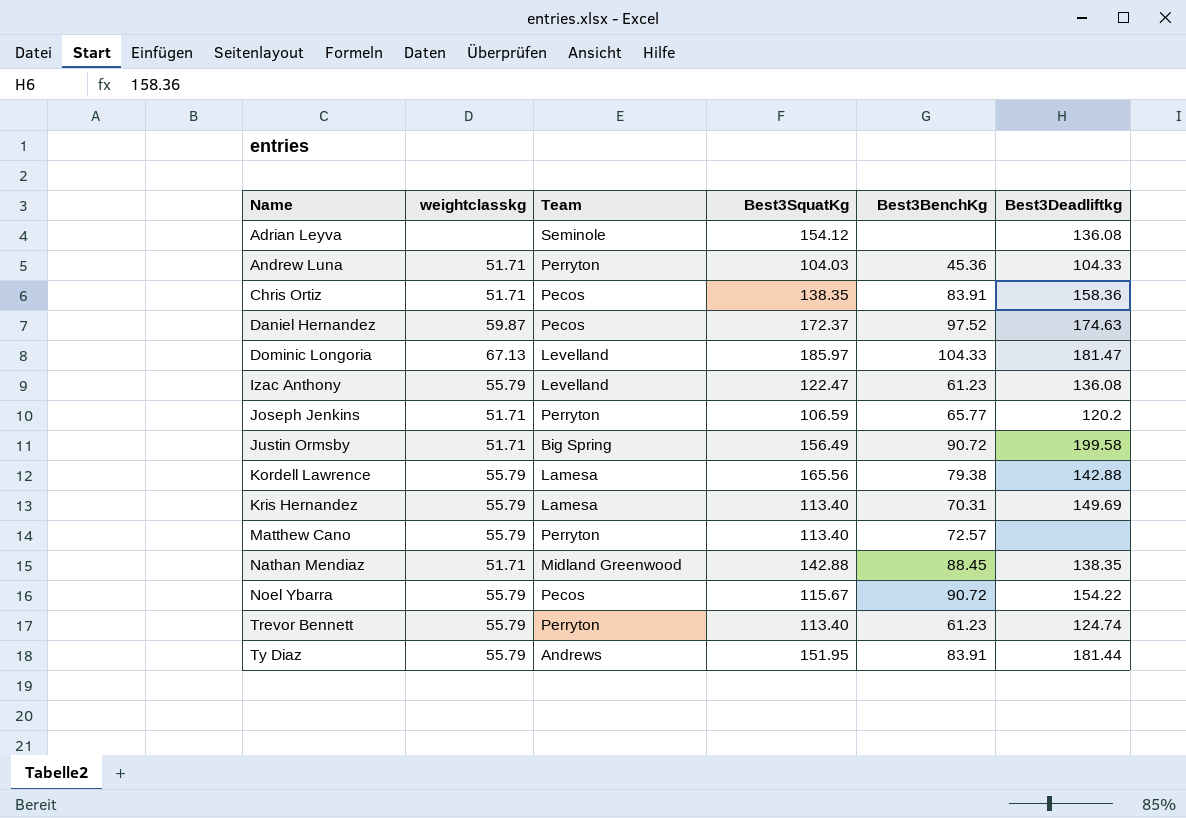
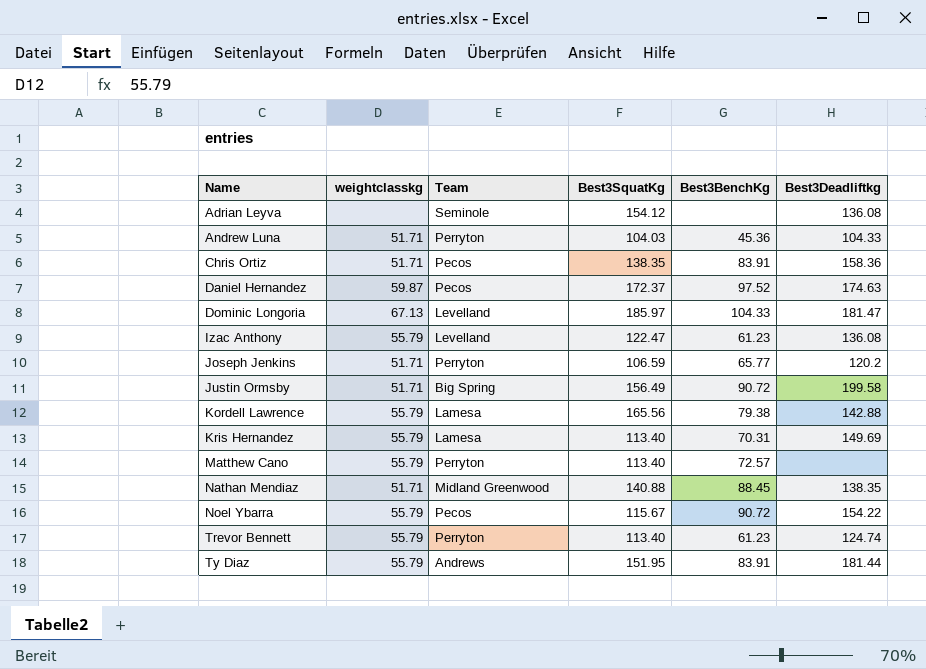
Nathan Mendiaz | Best3SquatKg: 142.88 -> 140.88

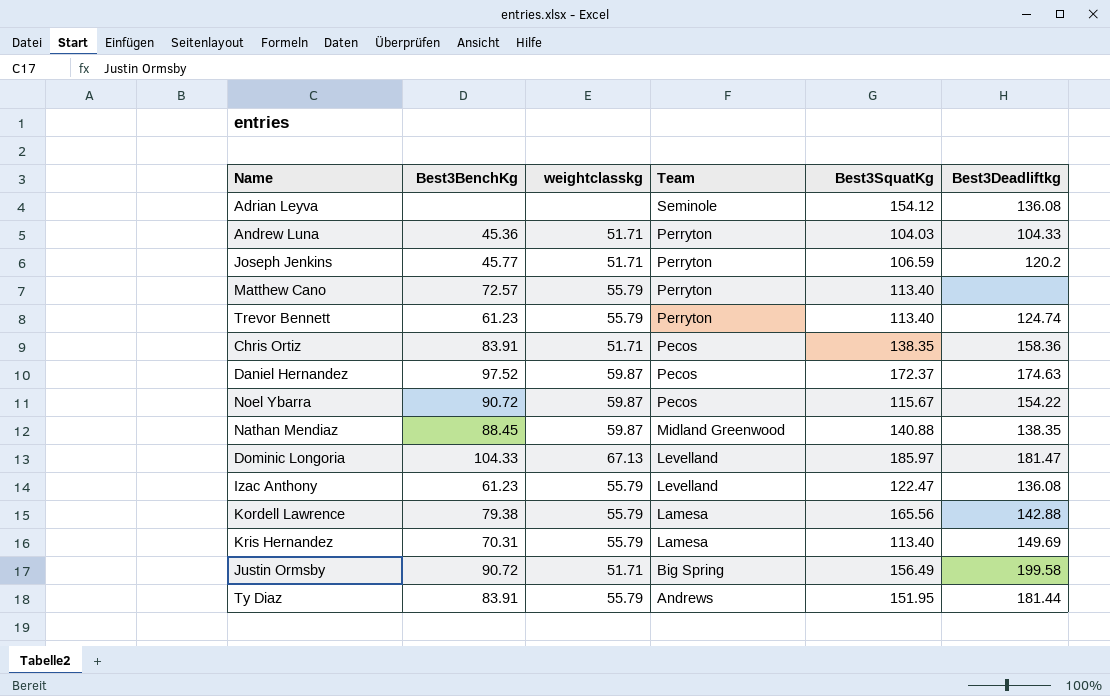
row order: Name ascending -> Team descending
column Best3BenchKg | position: 5 -> 2
Joseph Jenkins | Best3BenchKg: 65.77 -> 45.77
Noel Ybarra | weightclasskg: 55.79 -> 59.87
Nathan Mendiaz | weightclasskg: 51.71 -> 59.87

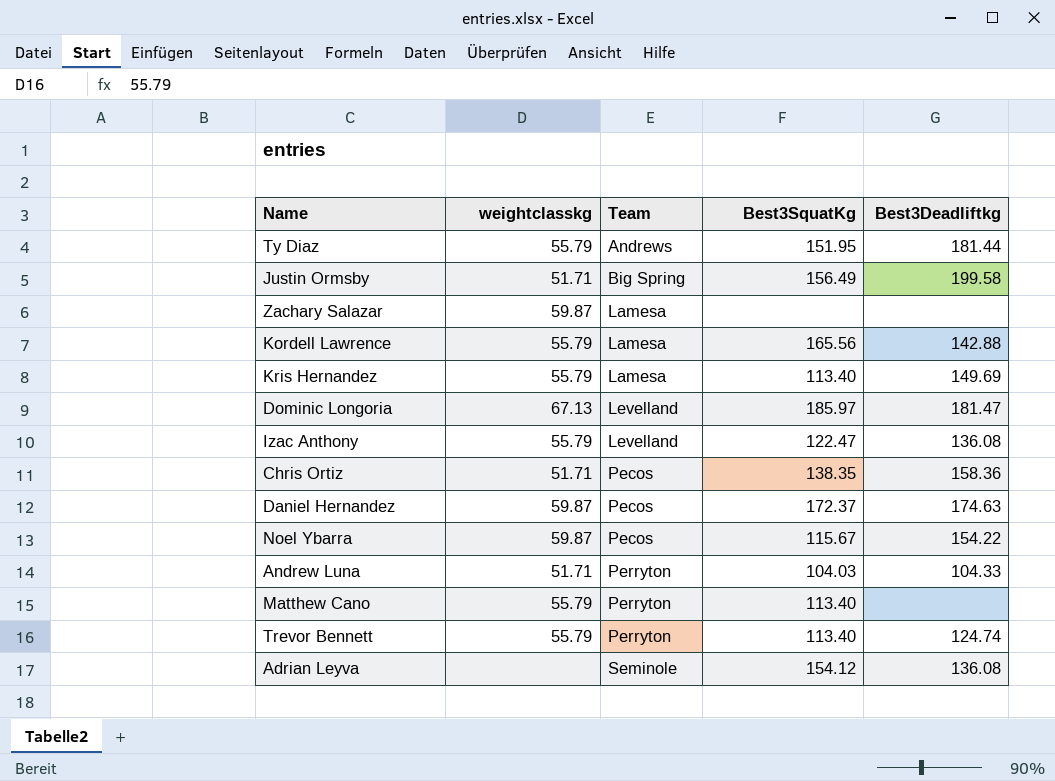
row order: Team descending -> Team ascending
column Best3BenchKg | position: 2 -> none
row Joseph Jenkins: 45.77 | 51.71 | Perryton | 106.59 | 120.2 -> none
row Nathan Mendiaz: 88.45 | 59.87 | Midland Greenwood | 140.88 | 138.35 -> none
row Zachary Salazar: none -> 59.87 | Lamesa | none | none

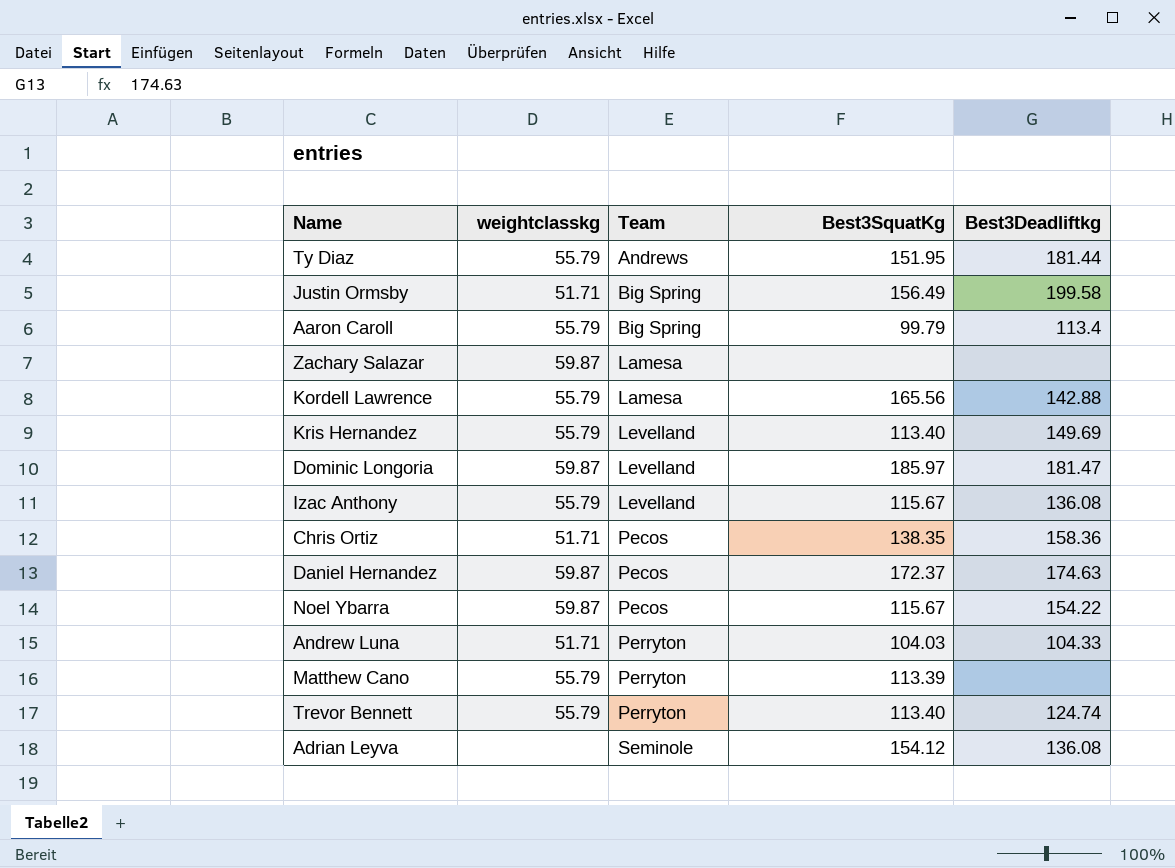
row Aaron Caroll: none -> 55.79 | Big Spring | 99.79 | 113.4
Kris Hernandez | Team: Lamesa -> Levelland
Dominic Longoria | weightclasskg: 67.13 -> 59.87
Izac Anthony | Best3SquatKg: 122.47 -> 115.67
Matthew Cano | Best3SquatKg: 113.40 -> 113.39

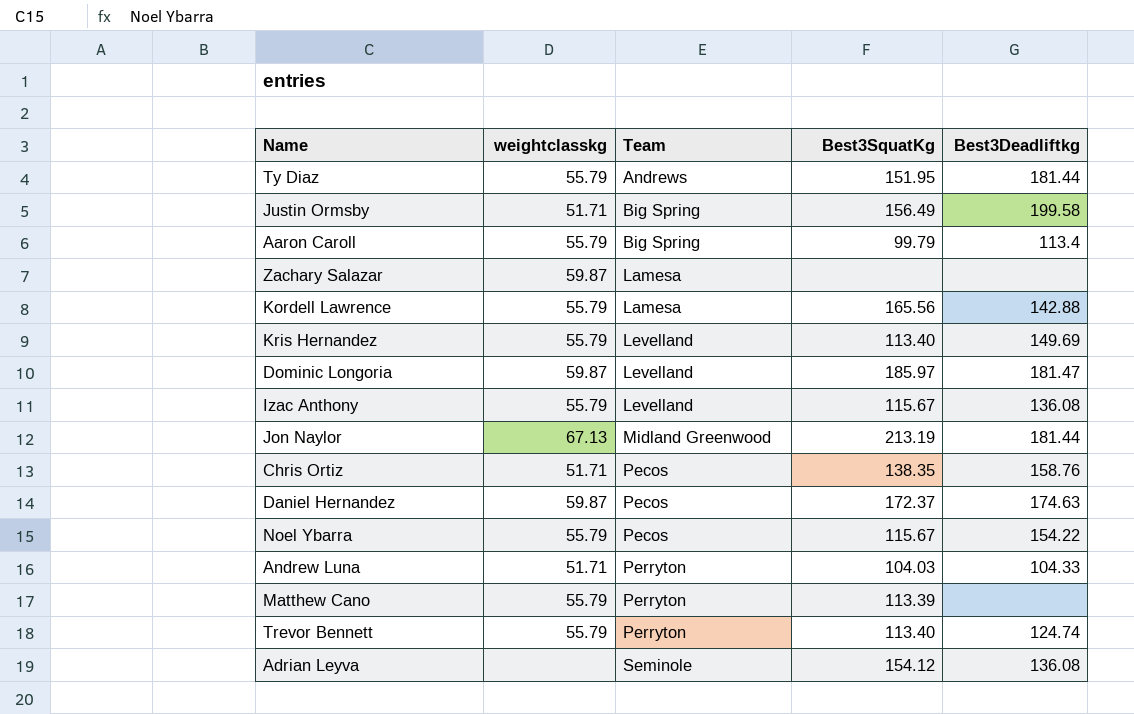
row Jon Naylor: none -> 67.13 | Midland Greenwood | 213.19 | 181.44
Chris Ortiz | Best3Deadliftkg: 158.36 -> 158.76
Noel Ybarra | weightclasskg: 59.87 -> 55.79

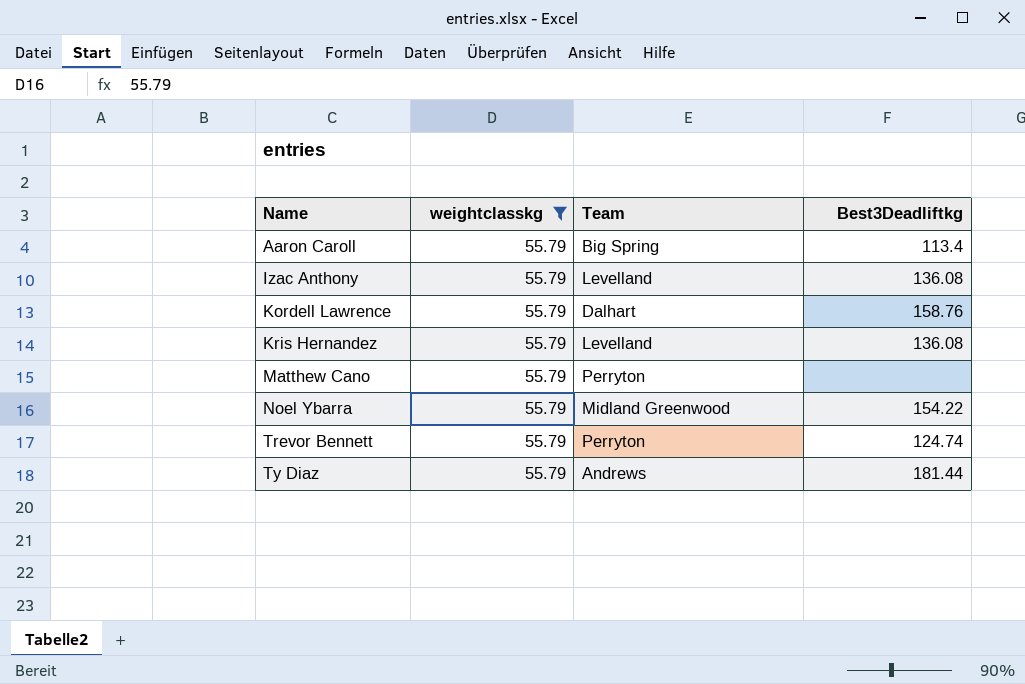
filter: none -> weightclasskg = 55.79
row order: Team ascending -> Name ascending
column Best3SquatKg | position: 4 -> none
Kordell Lawrence | Team: Lamesa -> Dalhart
Kordell Lawrence | Best3Deadliftkg: 142.88 -> 158.76
Kris Hernandez | Best3Deadliftkg: 149.69 -> 136.08
Noel Ybarra | Team: Pecos -> Midland Greenwood

